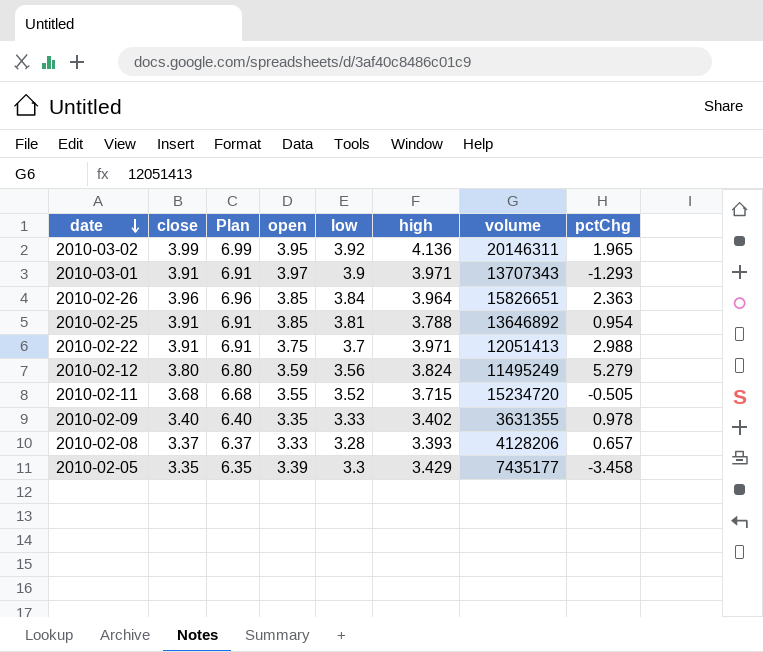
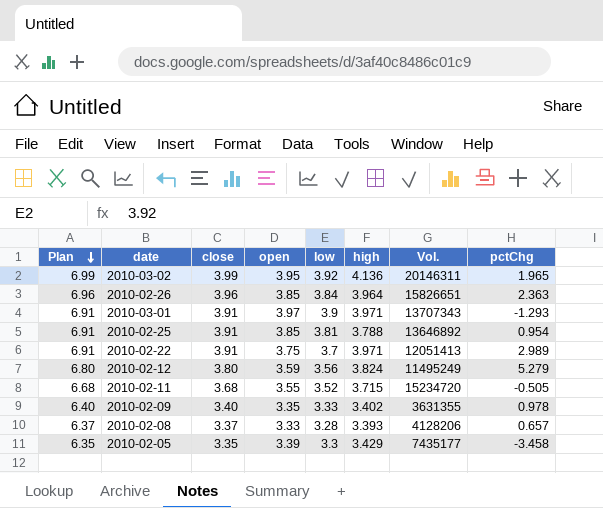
row order: date descending -> Plan descending
column Plan | position: 3 -> 1
column name: volume -> Vol.
2010-02-22 | pctChg: 2.988 -> 2.989

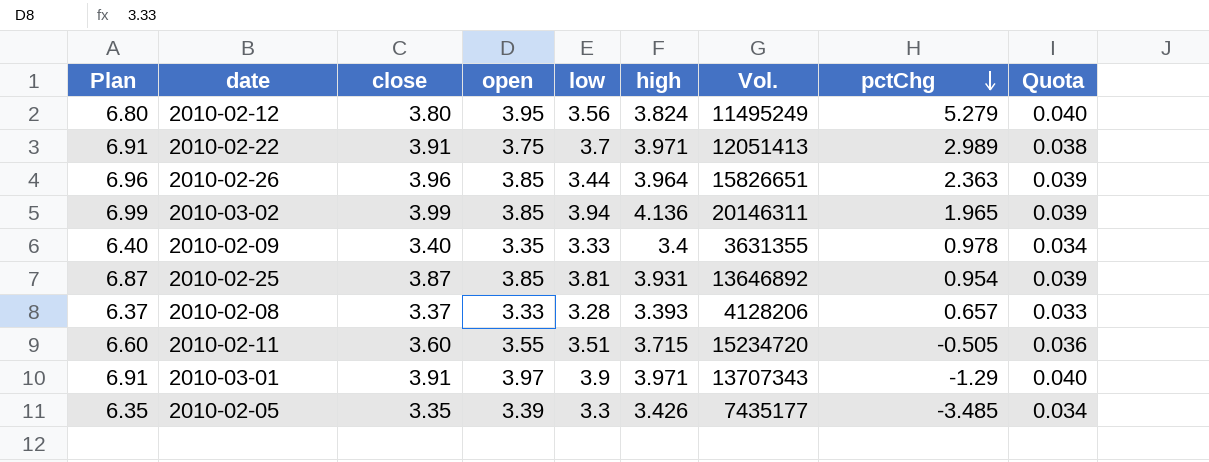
row order: Plan descending -> pctChg descending
column Quota | formula: none -> [open] * 0.01
2010-02-12 | open: 3.59 -> 3.95
2010-02-26 | low: 3.84 -> 3.44
2010-03-02 | open: 3.95 -> 3.85
2010-03-02 | low: 3.92 -> 3.94
2010-02-09 | high: 3.402 -> 3.4
2010-02-25 | Plan: 6.91 -> 6.87
2010-02-25 | close: 3.91 -> 3.87
2010-02-25 | high: 3.788 -> 3.931
2010-02-11 | Plan: 6.68 -> 6.60
2010-02-11 | close: 3.68 -> 3.60
2010-02-11 | low: 3.52 -> 3.51
2010-03-01 | pctChg: -1.293 -> -1.29
2010-02-05 | high: 3.429 -> 3.426
2010-02-05 | pctChg: -3.458 -> -3.485

